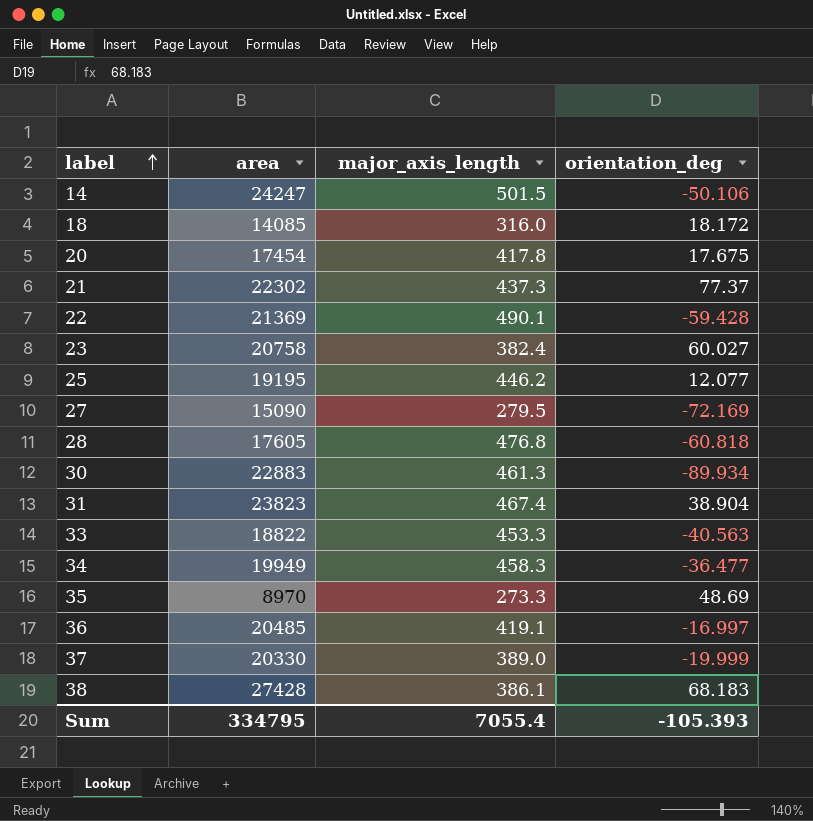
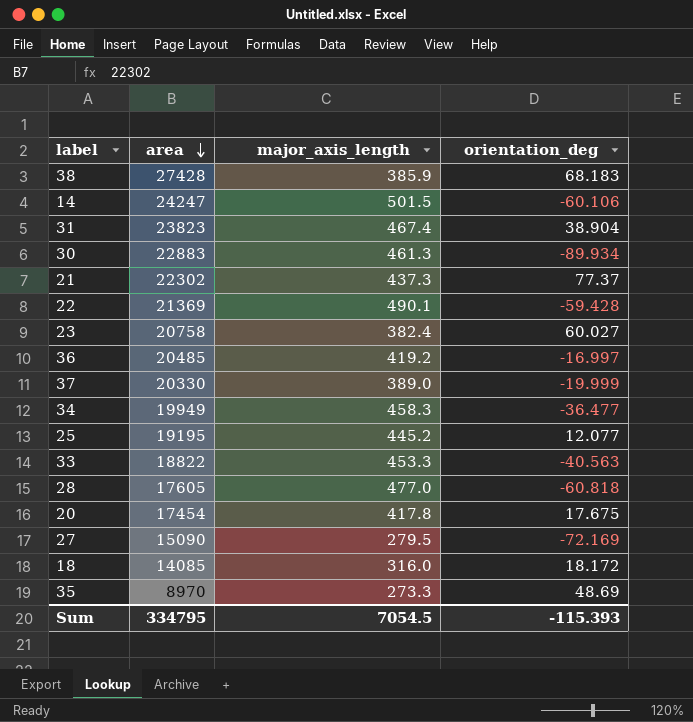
row order: label ascending -> area descending
38 | major_axis_length: 386.1 -> 385.9
14 | orientation_deg: -50.106 -> -60.106
36 | major_axis_length: 419.1 -> 419.2
25 | major_axis_length: 446.2 -> 445.2
28 | major_axis_length: 476.8 -> 477.0
Sum | major_axis_length: 7055.4 -> 7054.5
Sum | orientation_deg: -105.393 -> -115.393

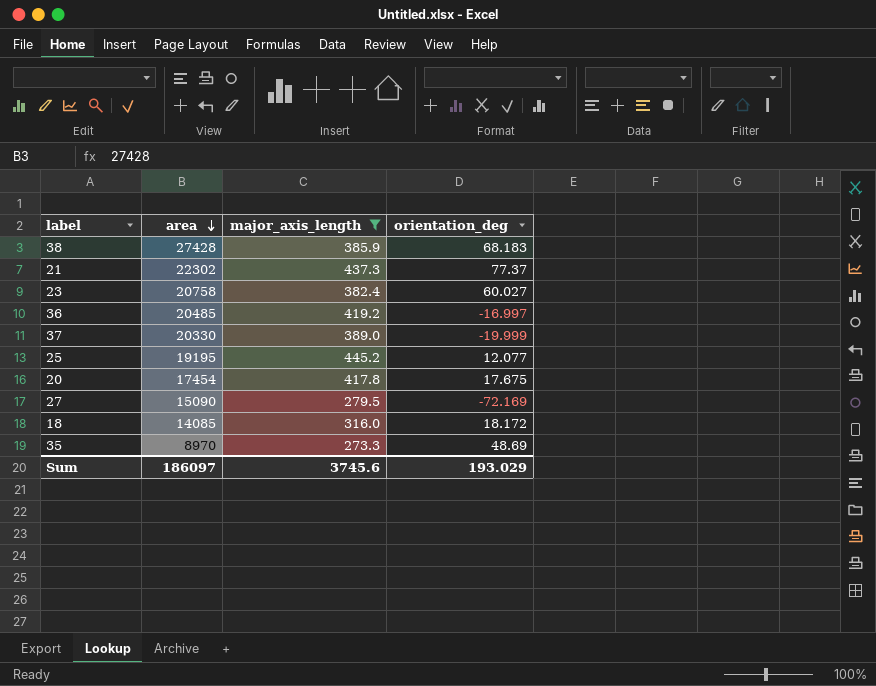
filter: none -> major_axis_length <= 445.2
Sum | area: 334795 -> 186097
Sum | major_axis_length: 7054.5 -> 3745.6
Sum | orientation_deg: -115.393 -> 193.029

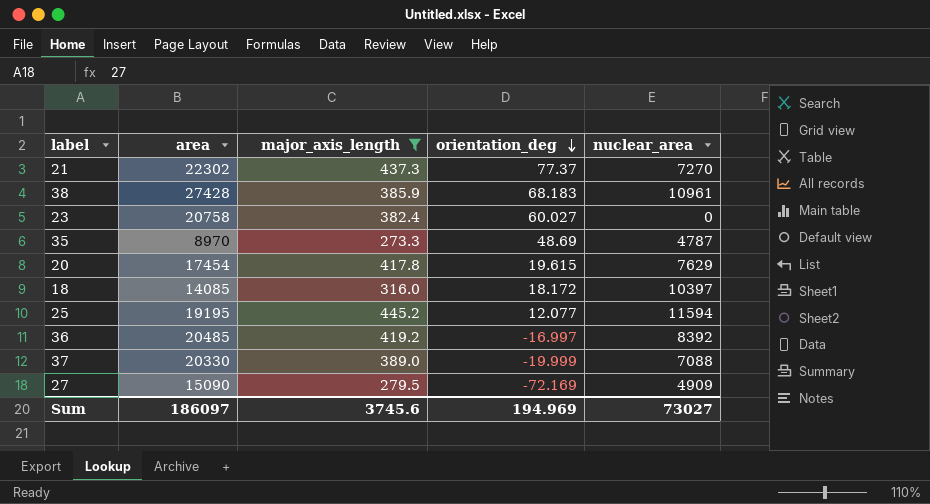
row order: area descending -> orientation_deg descending
column nuclear_area | position: none -> 5
20 | orientation_deg: 17.675 -> 19.615
Sum | orientation_deg: 193.029 -> 194.969

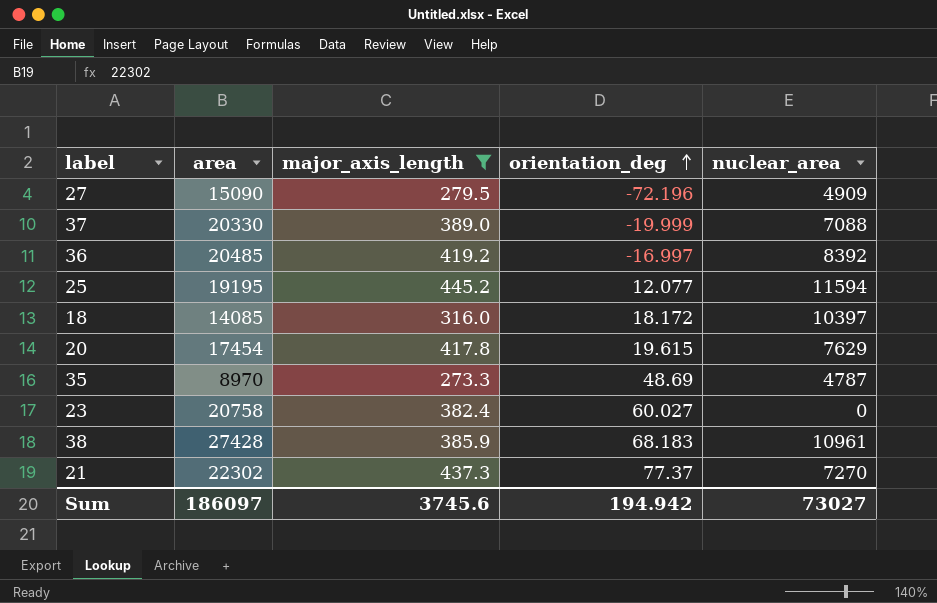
row order: orientation_deg descending -> orientation_deg ascending
27 | orientation_deg: -72.169 -> -72.196
Sum | orientation_deg: 194.969 -> 194.942

